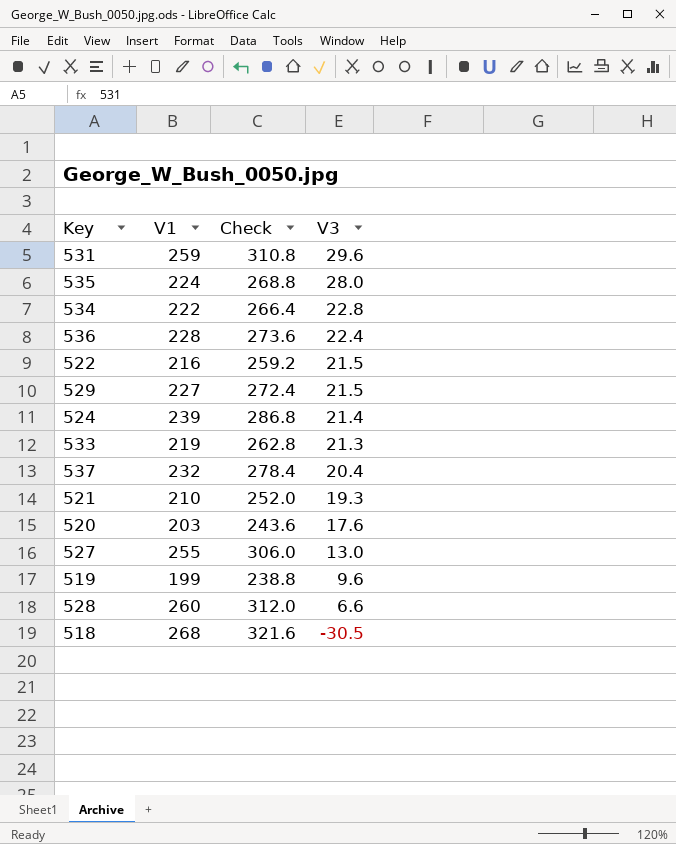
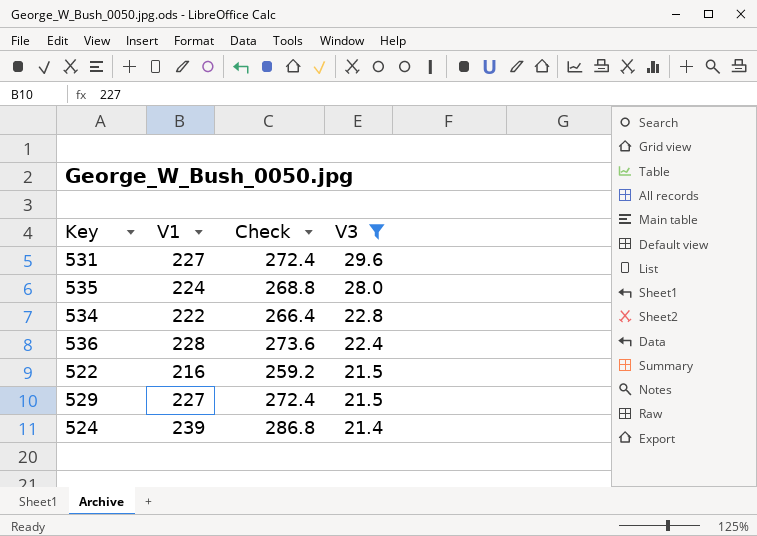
filter: none -> V3 >= 21.4
531 | V1: 259 -> 227
531 | Check: 310.8 -> 272.4

